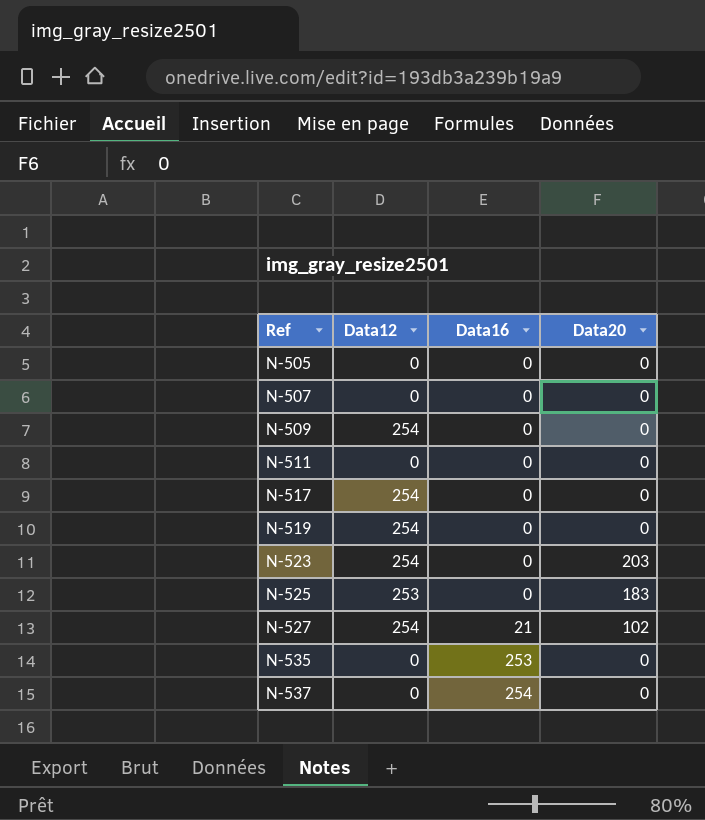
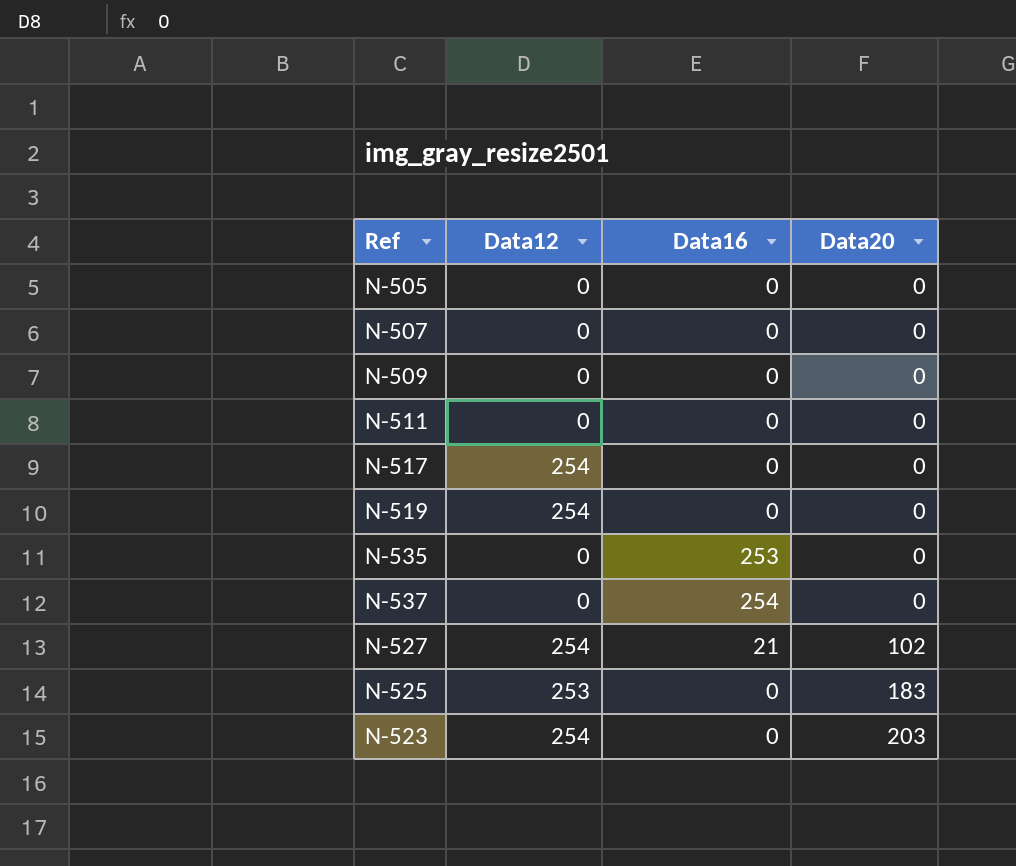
row order: Ref ascending -> Data20 ascending
N-509 | Data12: 254 -> 0

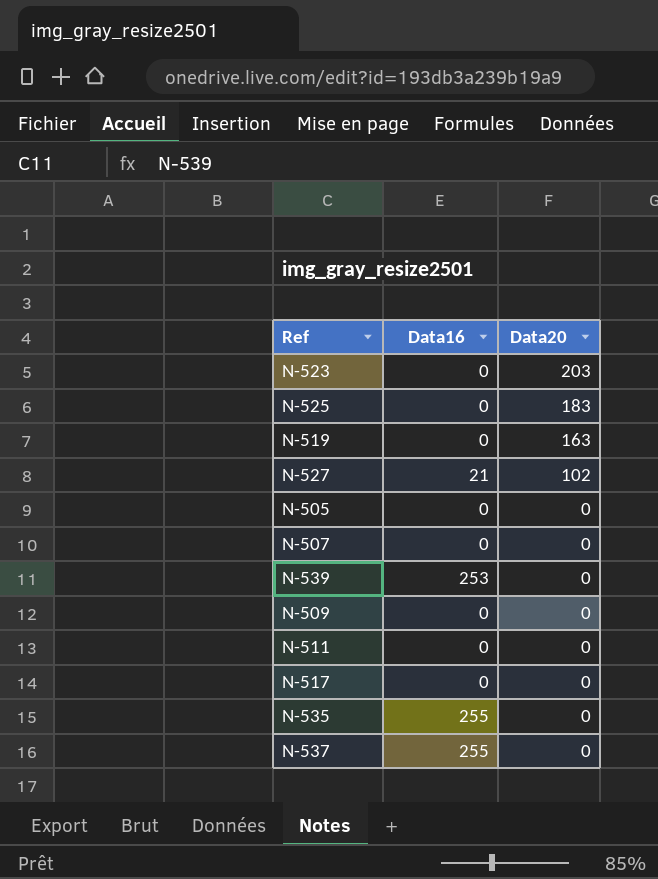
row order: Data20 ascending -> Data20 descending
column Data12 | position: 2 -> none
N-519 | Data20: 0 -> 163
row N-539: none -> 253 | 0
N-535 | Data16: 253 -> 255
N-537 | Data16: 254 -> 255

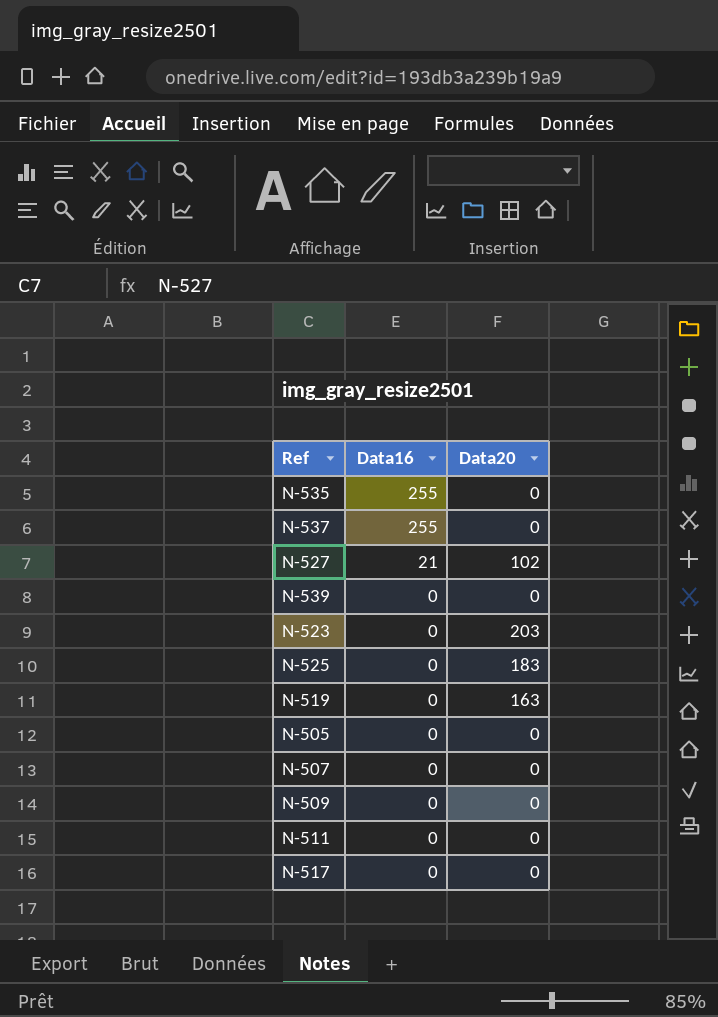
row order: Data20 descending -> Data16 descending
N-539 | Data16: 253 -> 0

